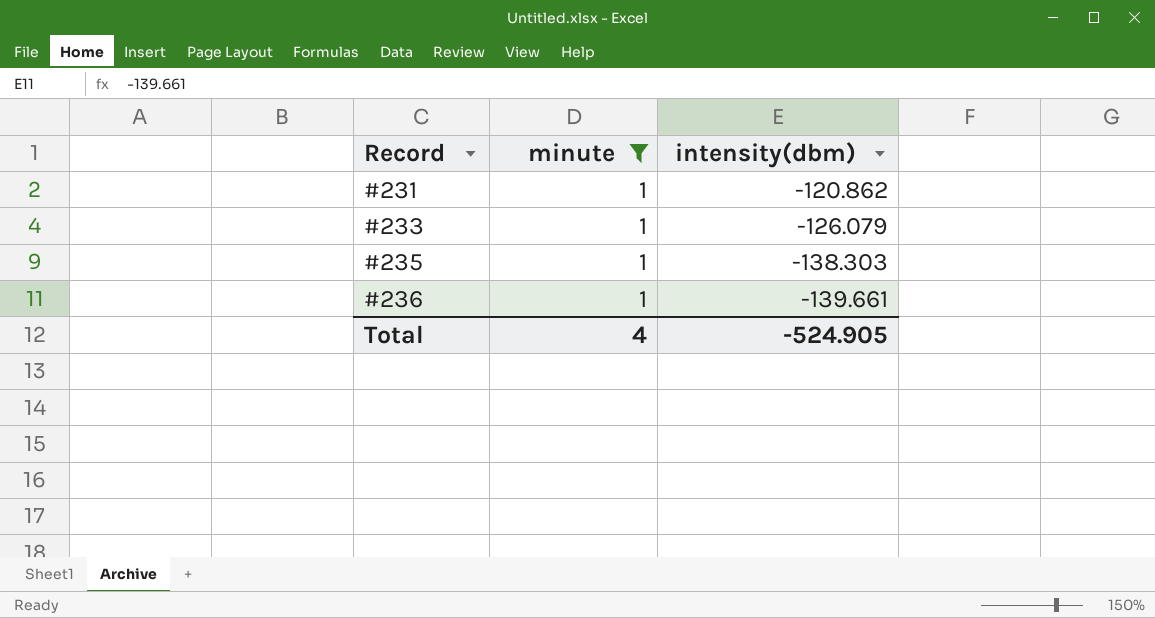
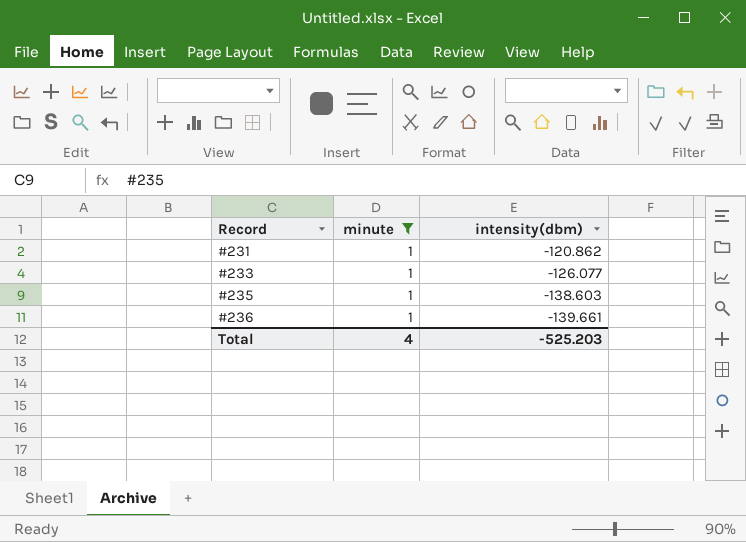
#233 | intensity(dbm): -126.079 -> -126.077
#235 | intensity(dbm): -138.303 -> -138.603
Total | intensity(dbm): -524.905 -> -525.203

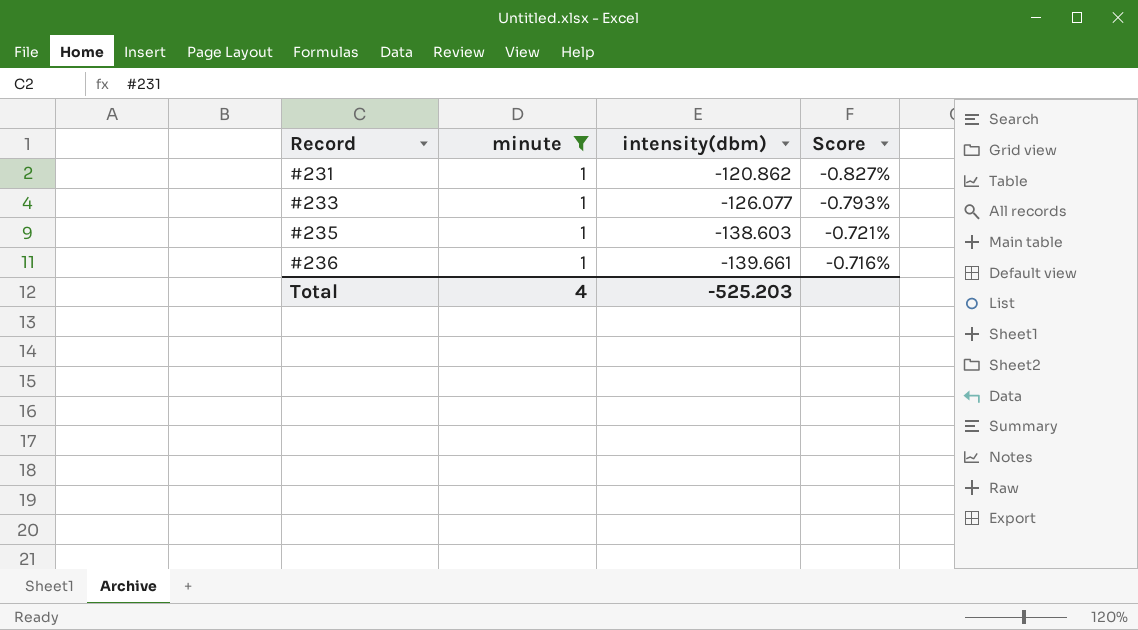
column Score | formula: none -> [minute] / [intensity(dbm)]

